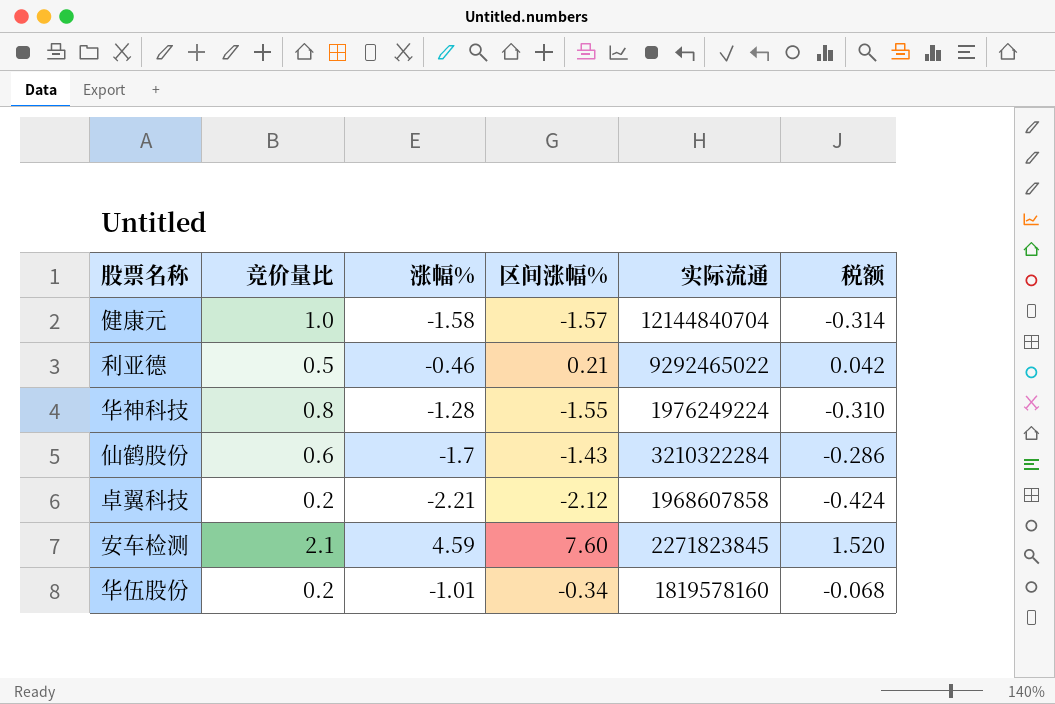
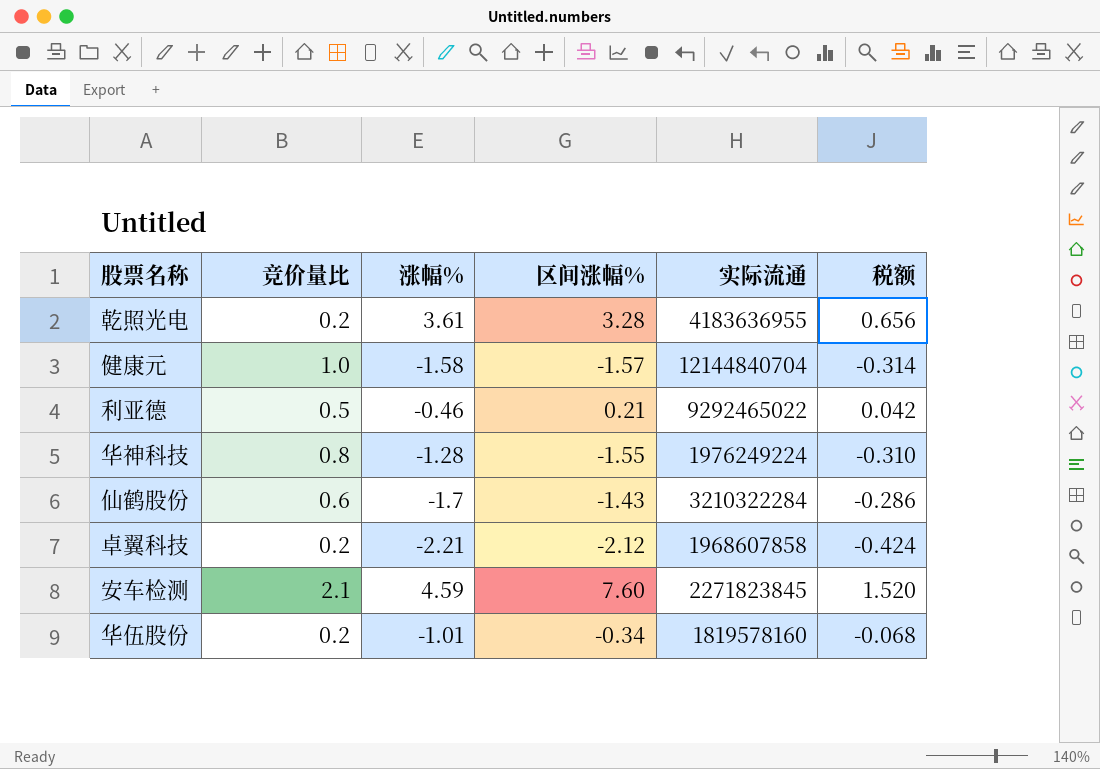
row 乾照光电: none -> 0.2 | 3.61 | 3.28 | 4183636955 | 0.656

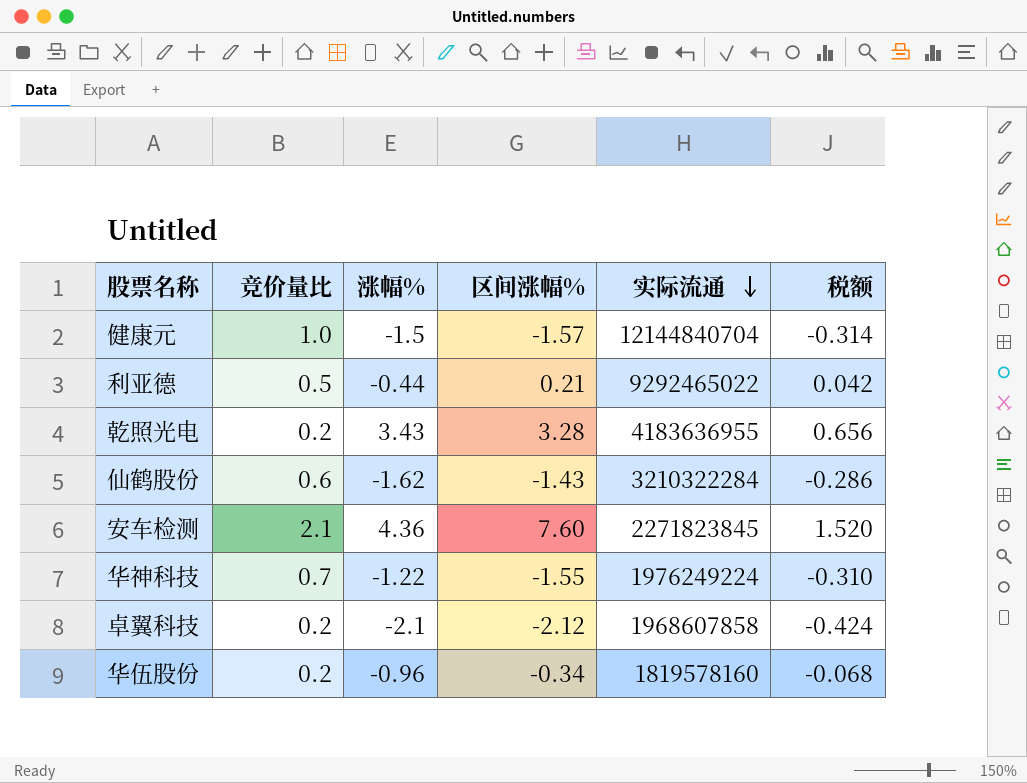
row order: none -> 实际流通 descending
健康元 | 涨幅%: -1.58 -> -1.5
利亚德 | 涨幅%: -0.46 -> -0.44
乾照光电 | 涨幅%: 3.61 -> 3.43
仙鹤股份 | 涨幅%: -1.7 -> -1.62
安车检测 | 涨幅%: 4.59 -> 4.36
华神科技 | 竞价量比: 0.8 -> 0.7
华神科技 | 涨幅%: -1.28 -> -1.22
卓翼科技 | 涨幅%: -2.21 -> -2.1
华伍股份 | 涨幅%: -1.01 -> -0.96

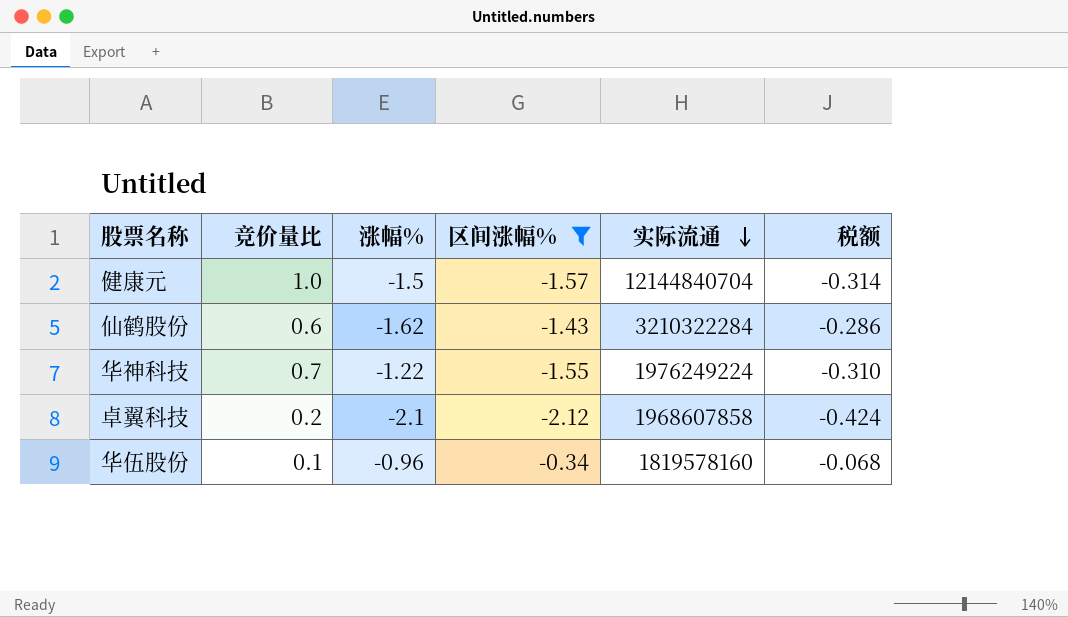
filter: none -> 区间涨幅% <= -0.34
华伍股份 | 竞价量比: 0.2 -> 0.1

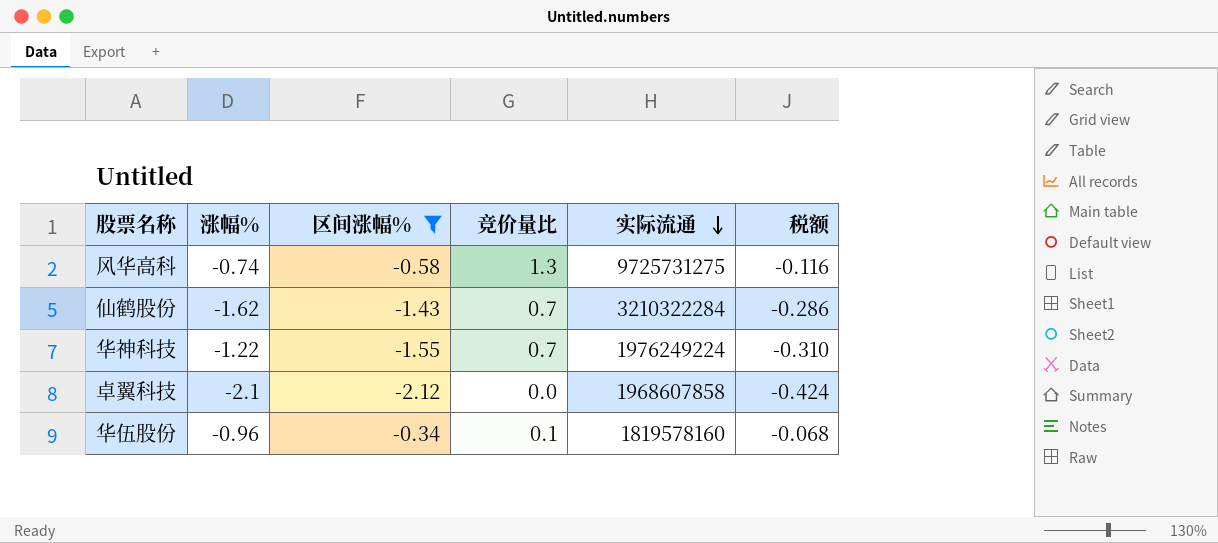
column 竞价量比 | position: 2 -> 4
row 健康元: 1.0 | -1.5 | -1.57 | 12144840704 | -0.314 -> none
row 风华高科: none -> -0.74 | -0.58 | 1.3 | 9725731275 | -0.116
仙鹤股份 | 竞价量比: 0.6 -> 0.7
卓翼科技 | 竞价量比: 0.2 -> 0.0

